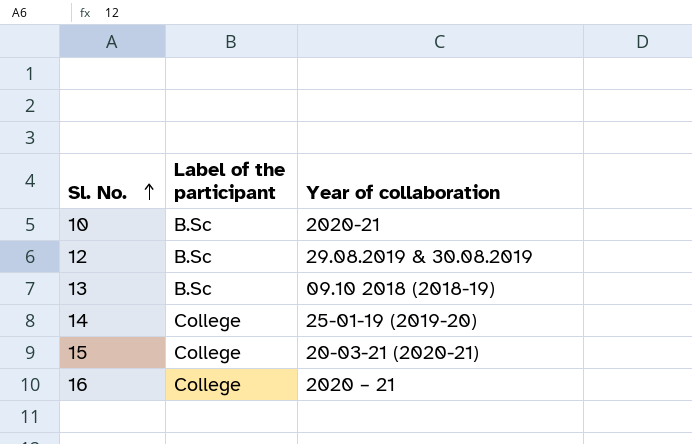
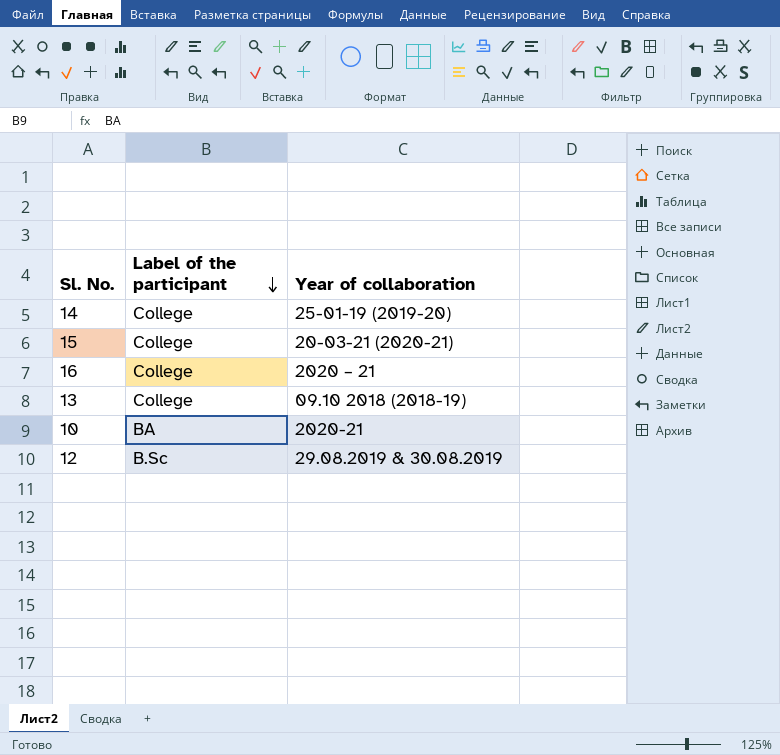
row order: Sl. No. ascending -> Label of the participant descending
13 | Label of the participant: B.Sc -> College
10 | Label of the participant: B.Sc -> BA

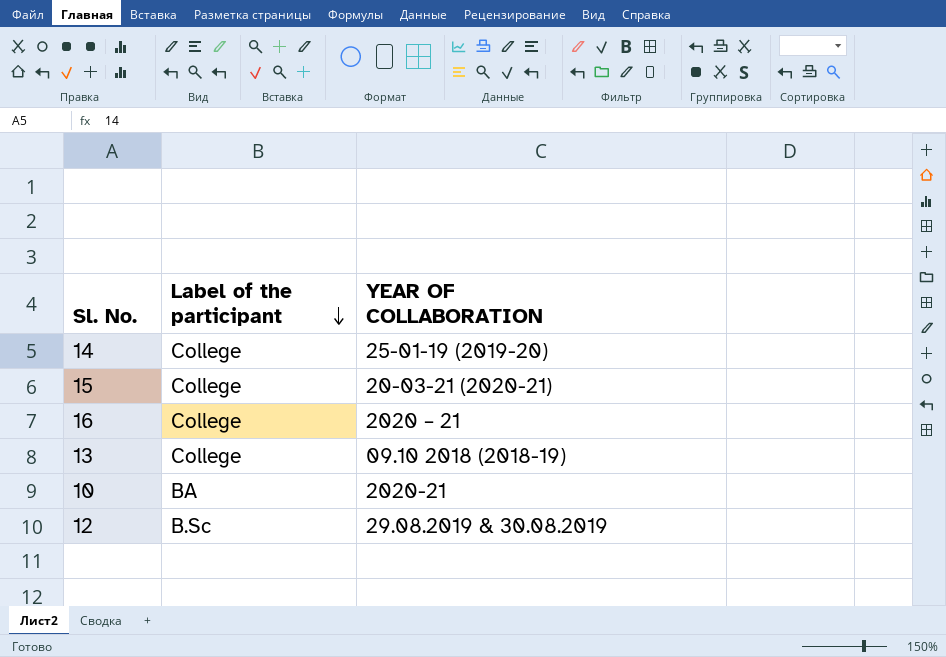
column name: Year of collaboration -> YEAR OF COLLABORATION

